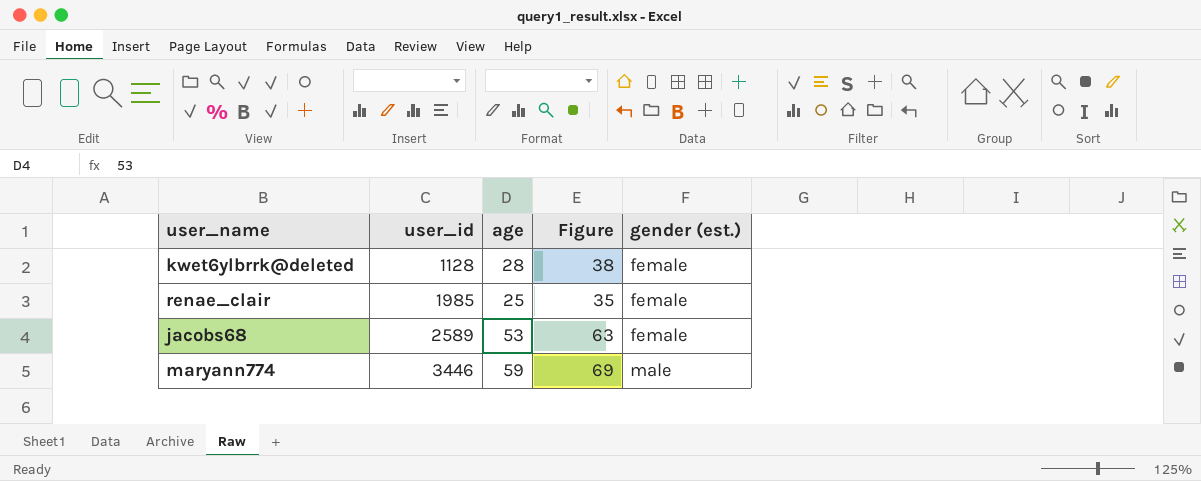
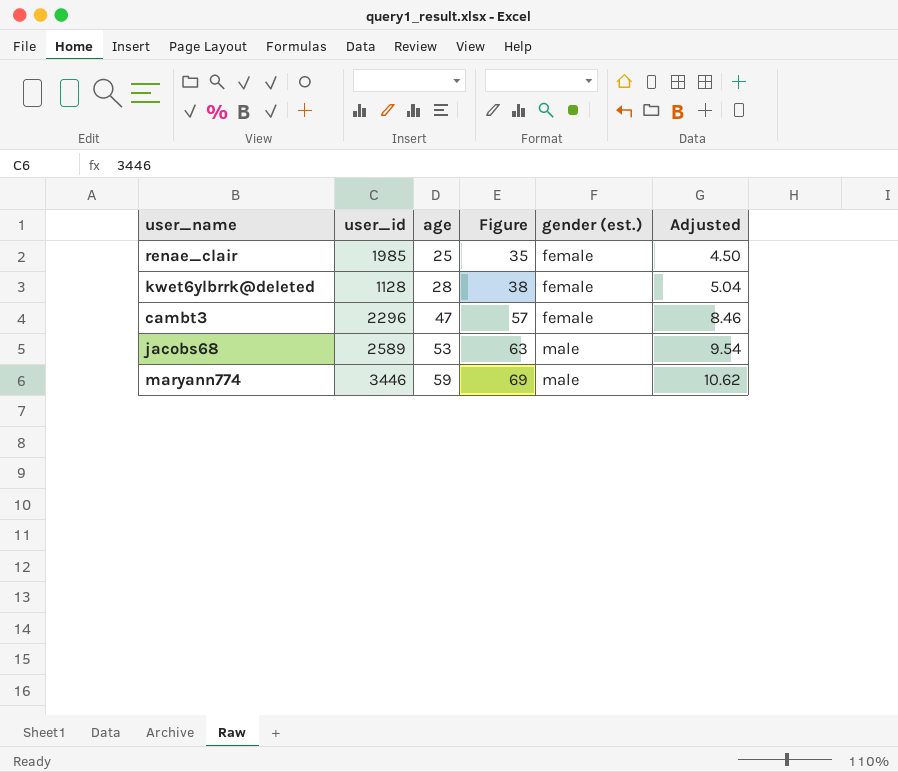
row order: user_id ascending -> age ascending
column Adjusted | formula: none -> [age] * 0.18
row cambt3: none -> 2296 | 47 | 57 | female | 8.46
jacobs68 | gender (est.): female -> male

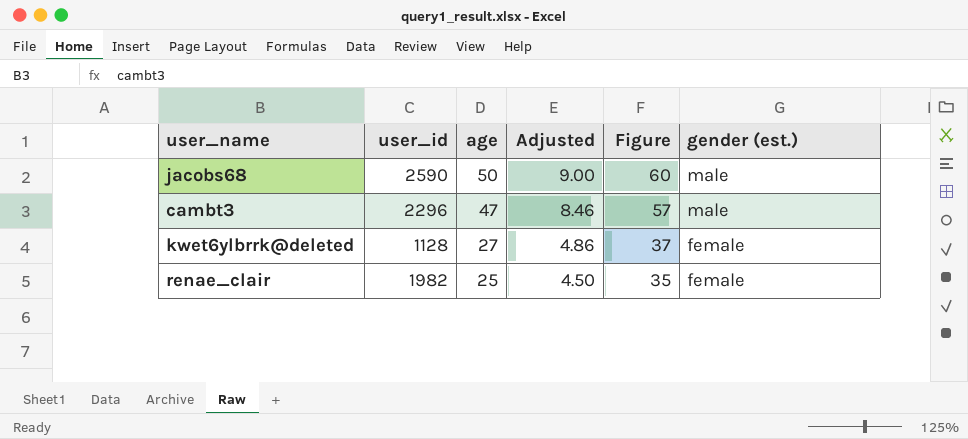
row order: age ascending -> age descending
column Adjusted | position: 6 -> 4
row maryann774: 3446 | 59 | 69 | male | 10.62 -> none
jacobs68 | user_id: 2589 -> 2590
jacobs68 | age: 53 -> 50
jacobs68 | Adjusted: 9.54 -> 9.00
jacobs68 | Figure: 63 -> 60
cambt3 | gender (est.): female -> male
kwet6ylbrrk@deleted | age: 28 -> 27
kwet6ylbrrk@deleted | Adjusted: 5.04 -> 4.86
kwet6ylbrrk@deleted | Figure: 38 -> 37
renae_clair | user_id: 1985 -> 1982

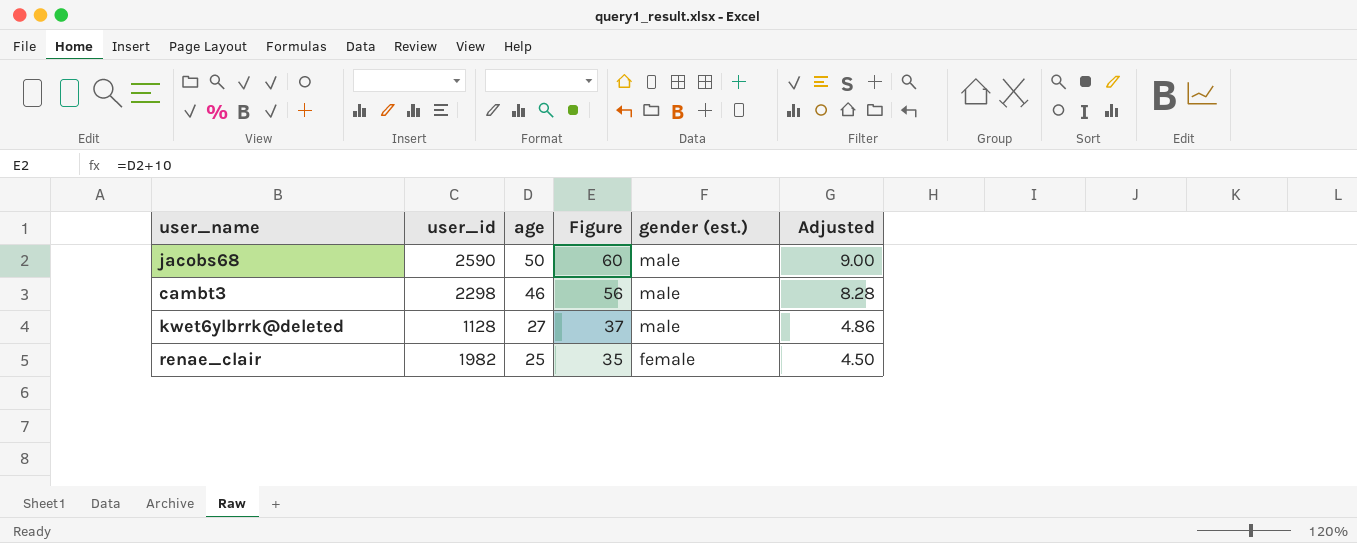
column Adjusted | position: 4 -> 6
cambt3 | user_id: 2296 -> 2298
cambt3 | age: 47 -> 46
cambt3 | Figure: 57 -> 56
cambt3 | Adjusted: 8.46 -> 8.28
kwet6ylbrrk@deleted | gender (est.): female -> male

